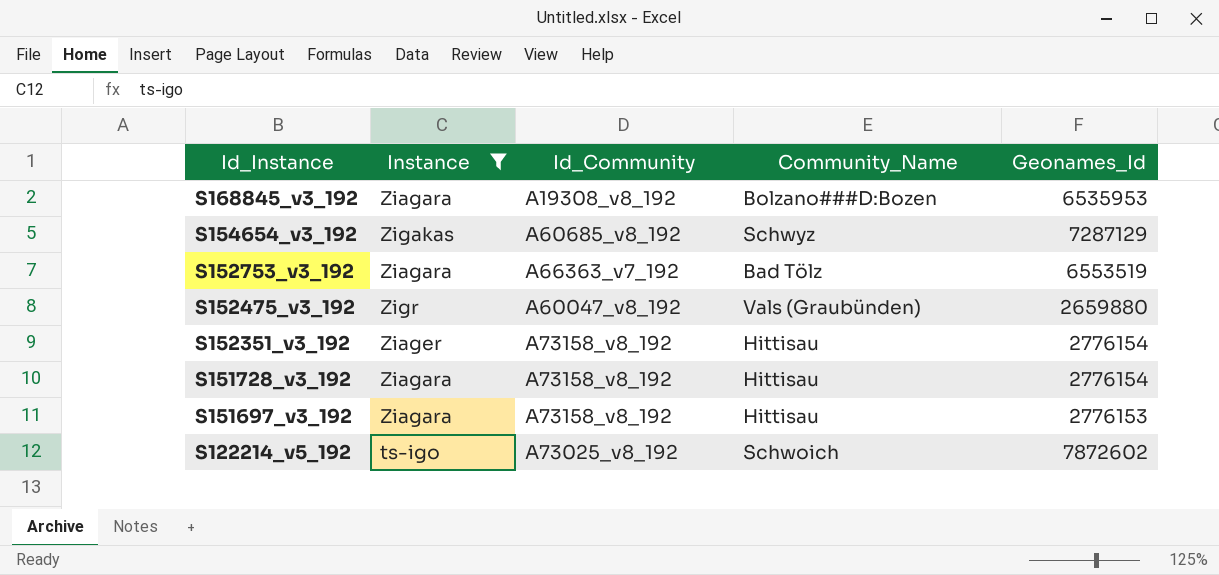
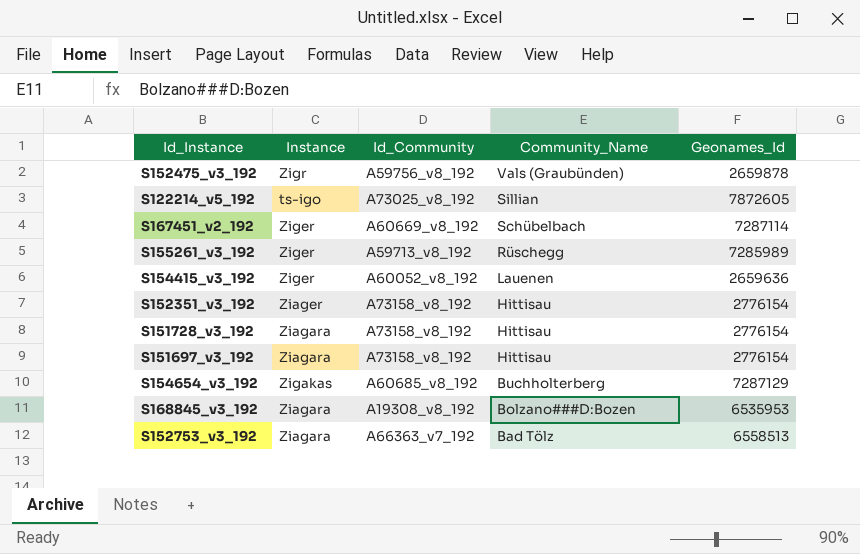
filter: Instance != Ziger -> none
row order: Id_Instance descending -> Community_Name descending
S152475_v3_192 | Id_Community: A60047_v8_192 -> A59756_v8_192
S152475_v3_192 | Geonames_Id: 2659880 -> 2659878
S122214_v5_192 | Community_Name: Schwoich -> Sillian
S122214_v5_192 | Geonames_Id: 7872602 -> 7872605
S151697_v3_192 | Geonames_Id: 2776153 -> 2776154
S154654_v3_192 | Community_Name: Schwyz -> Buchholterberg
S152753_v3_192 | Geonames_Id: 6553519 -> 6558513

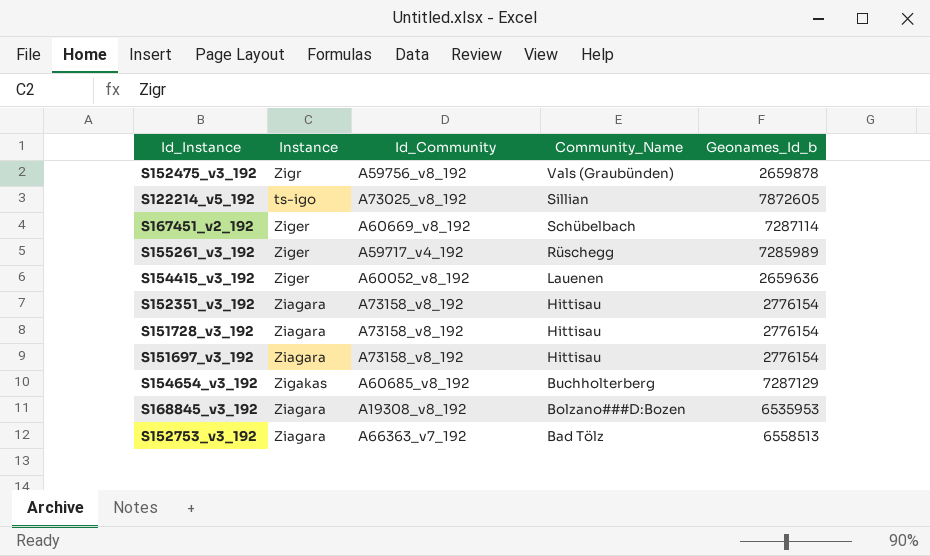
column name: Geonames_Id -> Geonames_Id_b
S155261_v3_192 | Id_Community: A59713_v8_192 -> A59717_v4_192
S152351_v3_192 | Instance: Ziager -> Ziagara

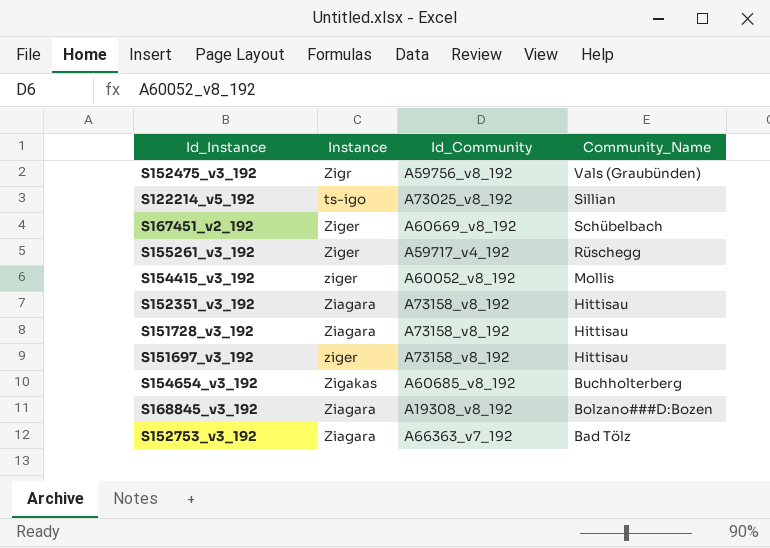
column Geonames_Id_b | position: 5 -> none
S154415_v3_192 | Instance: Ziger -> ziger
S154415_v3_192 | Community_Name: Lauenen -> Mollis
S151697_v3_192 | Instance: Ziagara -> ziger

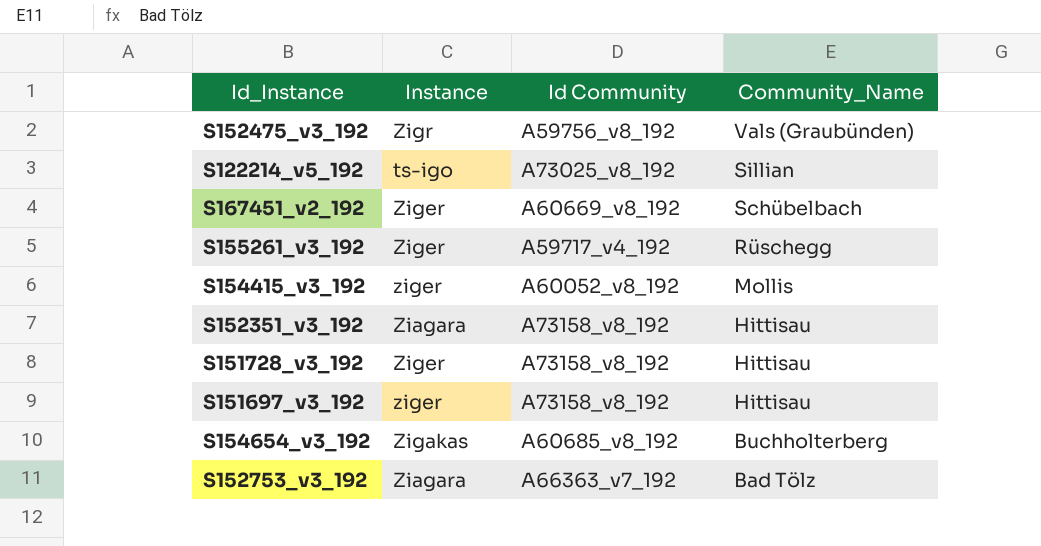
column name: Id_Community -> Id Community
row S168845_v3_192: Ziagara | A19308_v8_192 | Bolzano###D:Bozen -> none
S151728_v3_192 | Instance: Ziagara -> Ziger

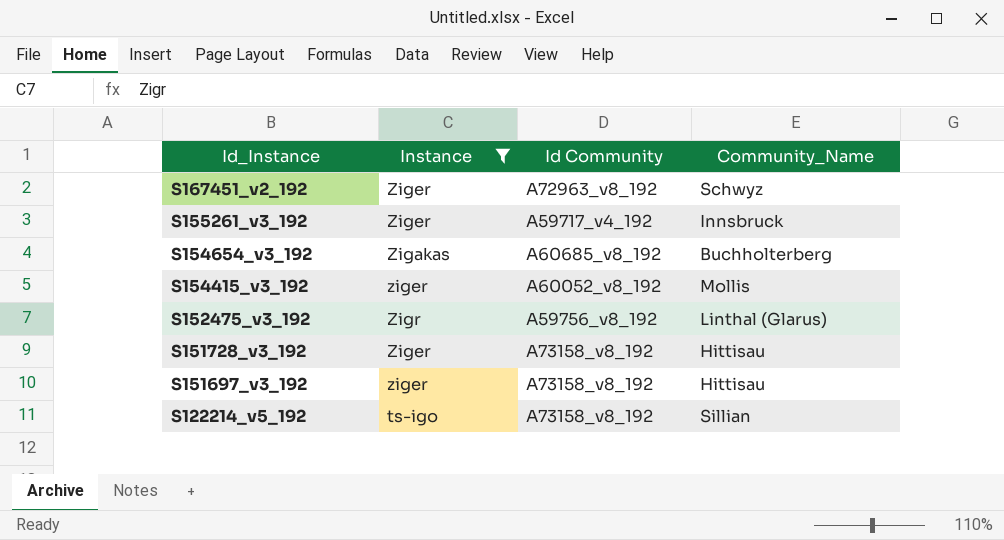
filter: none -> Instance != Ziagara
row order: Community_Name descending -> Id_Instance descending
S167451_v2_192 | Id Community: A60669_v8_192 -> A72963_v8_192
S167451_v2_192 | Community_Name: Schübelbach -> Schwyz
S155261_v3_192 | Community_Name: Rüschegg -> Innsbruck
S152475_v3_192 | Community_Name: Vals (Graubünden) -> Linthal (Glarus)
S122214_v5_192 | Id Community: A73025_v8_192 -> A73158_v8_192

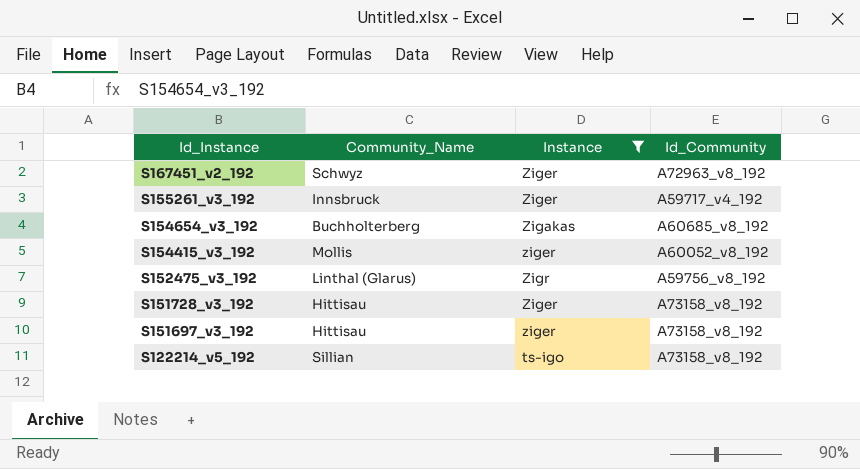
column Community_Name | position: 4 -> 2
column name: Id Community -> Id_Community

